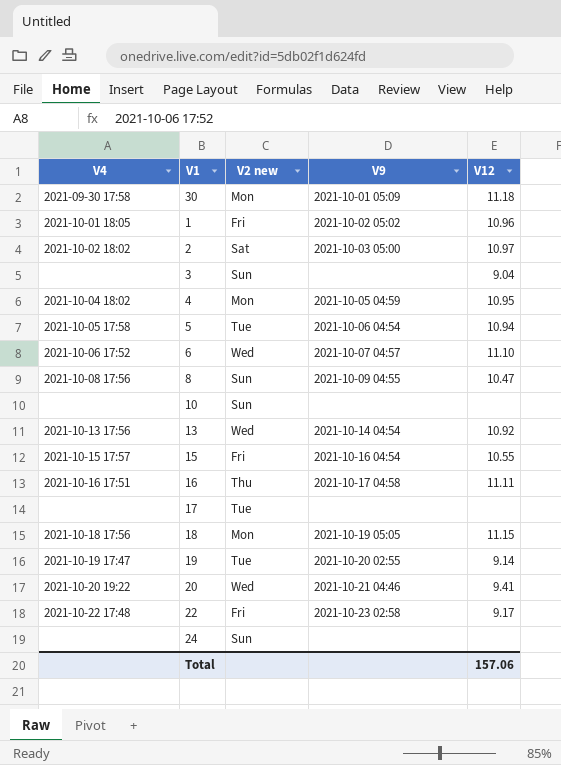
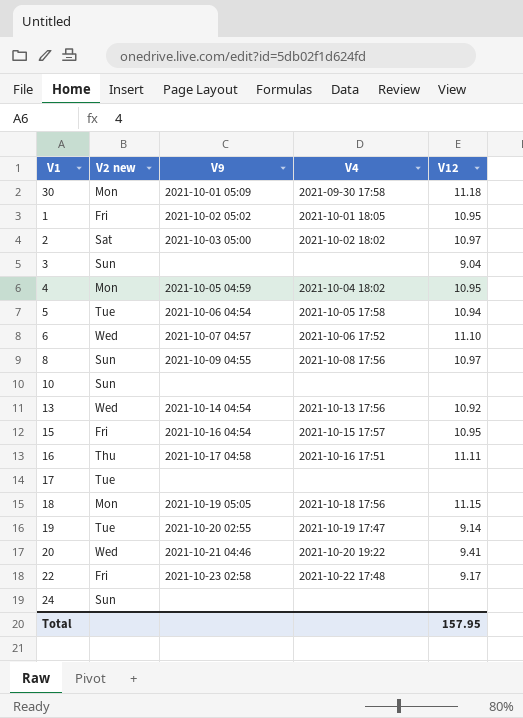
column V4 | position: 1 -> 4
1 | V12: 10.96 -> 10.95
8 | V12: 10.47 -> 10.97
15 | V12: 10.55 -> 10.95
Total | V12: 157.06 -> 157.95

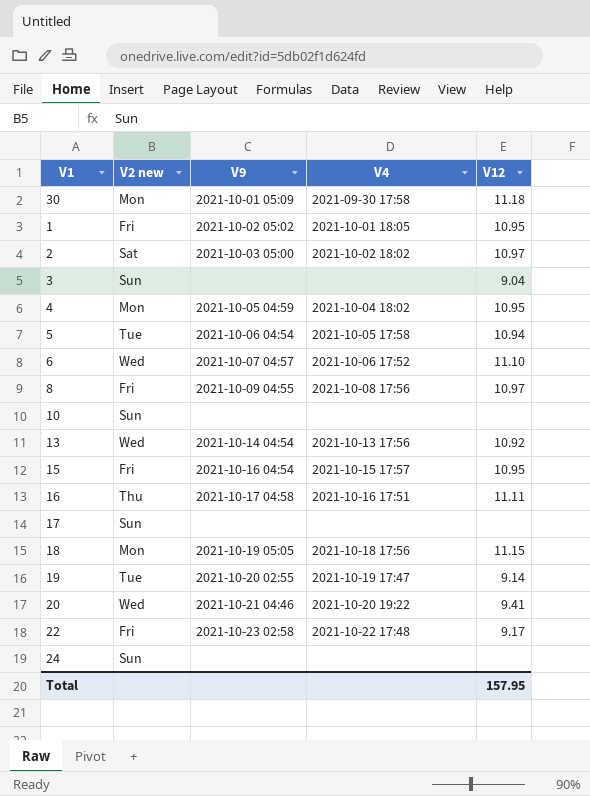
8 | V2 new: Sun -> Fri
17 | V2 new: Tue -> Sun

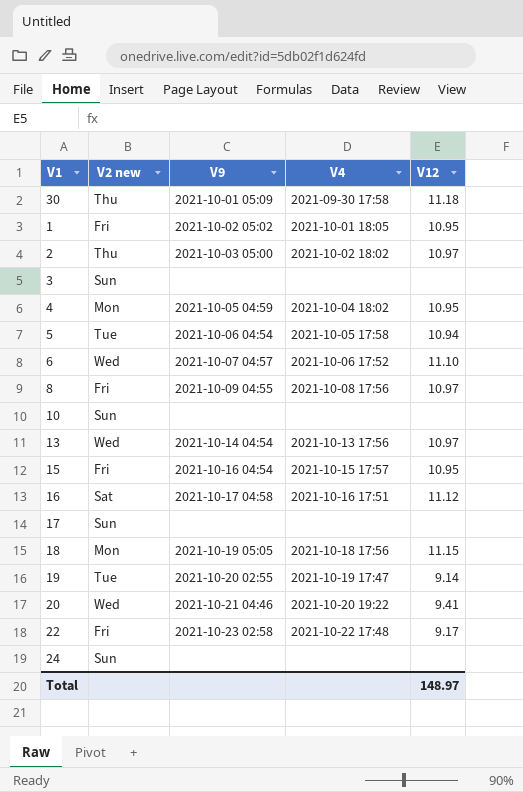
30 | V2 new: Mon -> Thu
2 | V2 new: Sat -> Thu
3 | V12: 9.04 -> none
13 | V12: 10.92 -> 10.97
16 | V2 new: Thu -> Sat
16 | V12: 11.11 -> 11.12
Total | V12: 157.95 -> 148.97

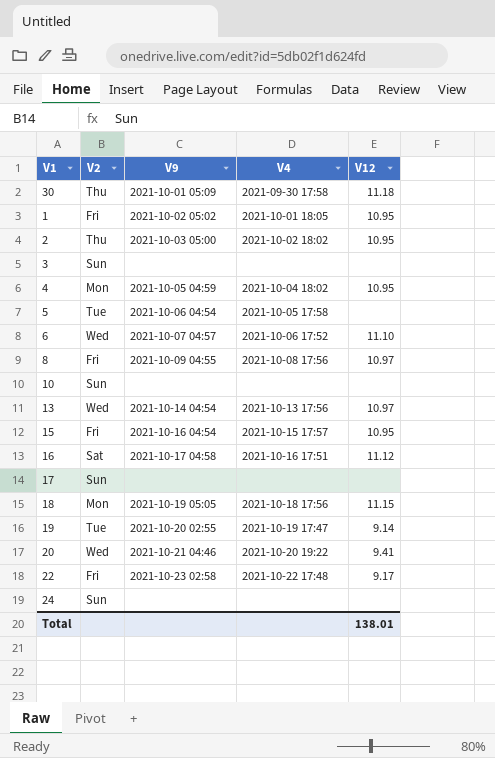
column name: V2 new -> V2
2 | V12: 10.97 -> 10.95
5 | V12: 10.94 -> none
Total | V12: 148.97 -> 138.01

